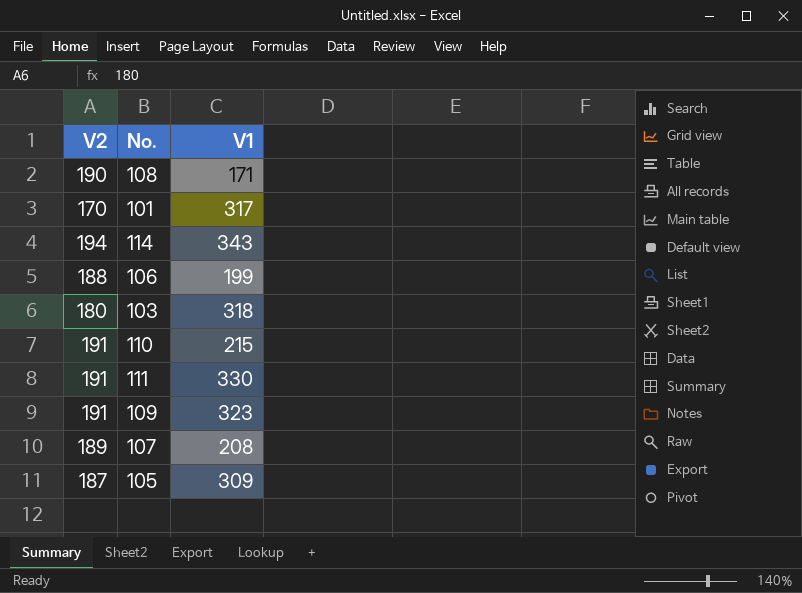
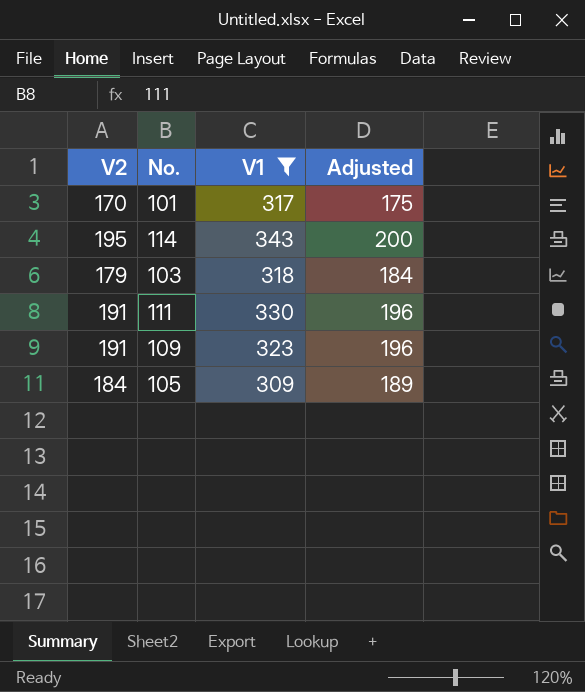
filter: none -> V1 >= 309
column Adjusted | formula: none -> [V2] + 5
114 | V2: 194 -> 195
103 | V2: 180 -> 179
105 | V2: 187 -> 184

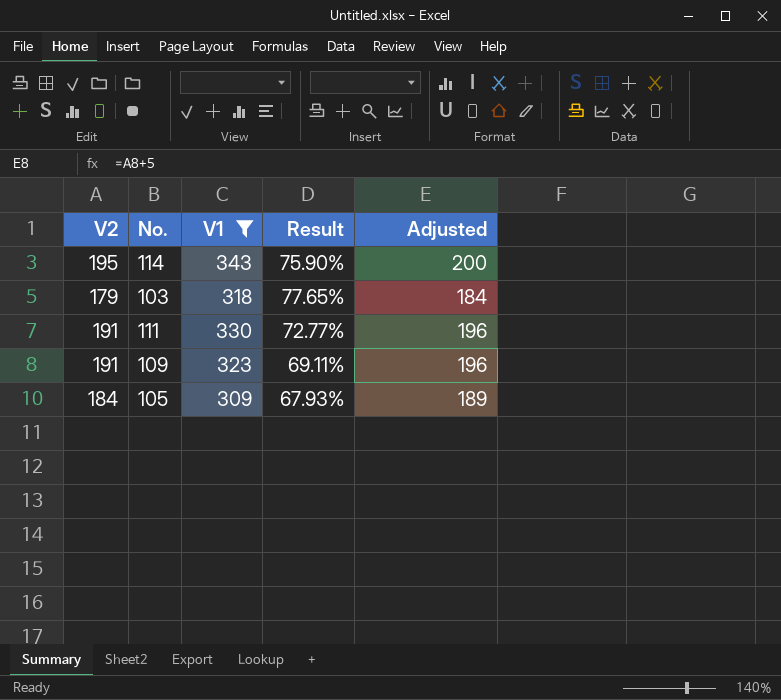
column Result | formula: none -> ([V1] - [V2]) / [V2]
row 101: 170 | 317 | 175 -> none

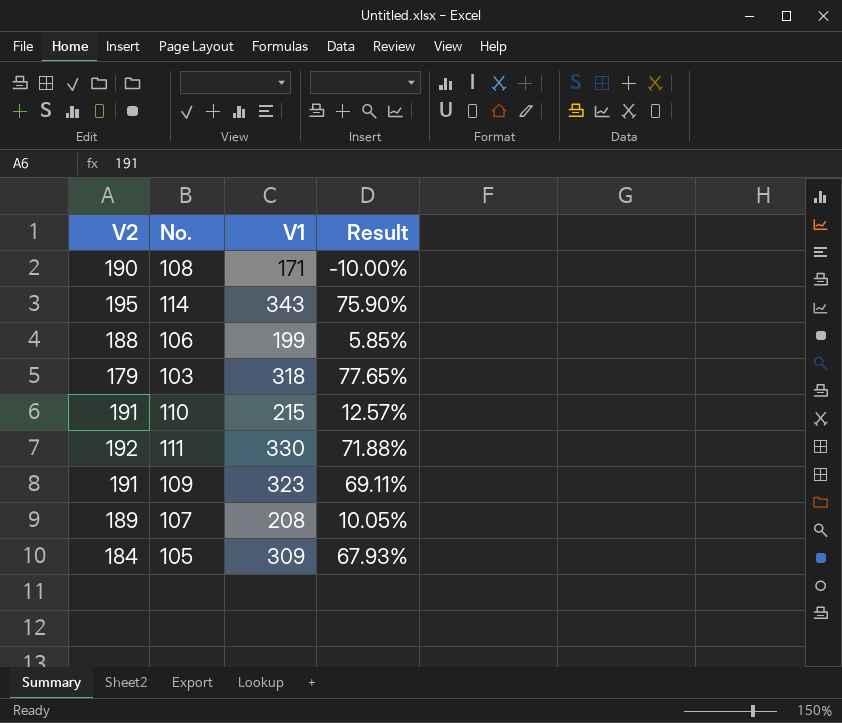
filter: V1 >= 309 -> none
column Adjusted | formula: [V2] + 5 -> none
111 | V2: 191 -> 192
111 | Result: 72.77% -> 71.88%

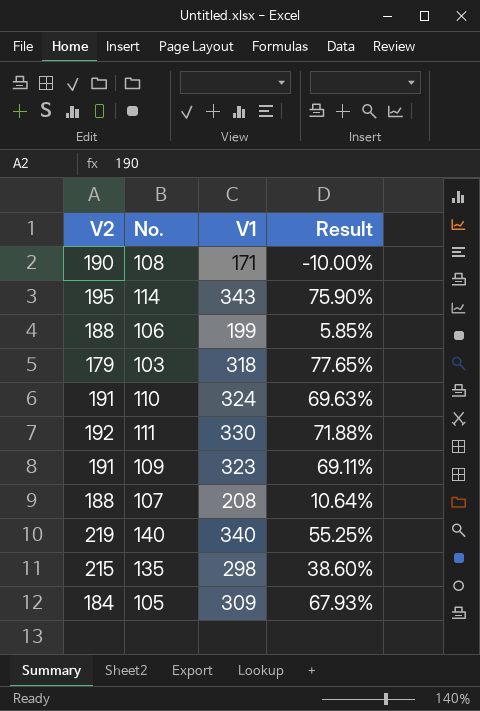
110 | V1: 215 -> 324
110 | Result: 12.57% -> 69.63%
107 | V2: 189 -> 188
107 | Result: 10.05% -> 10.64%
row 140: none -> 219 | 340 | 55.25%
row 135: none -> 215 | 298 | 38.60%

